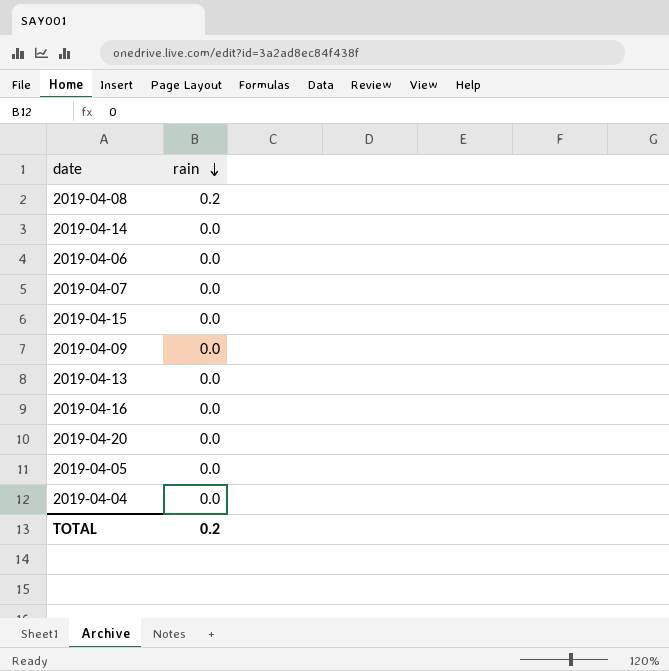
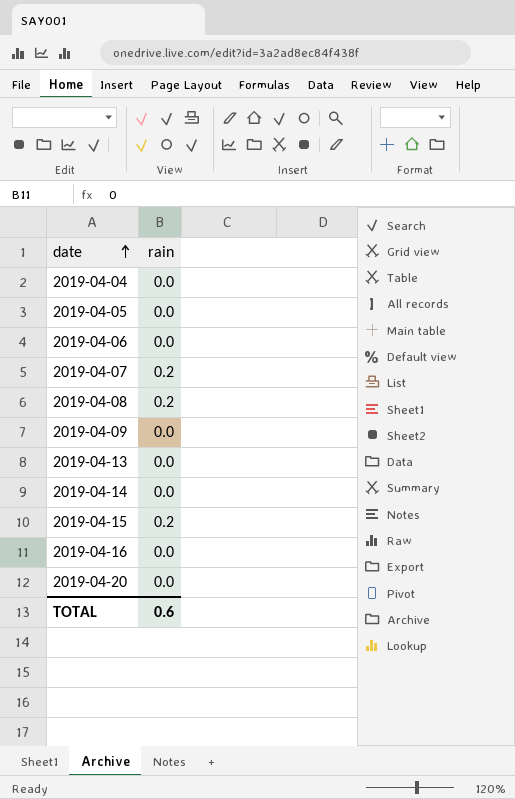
row order: rain descending -> date ascending
2019-04-07 | rain: 0.0 -> 0.2
2019-04-15 | rain: 0.0 -> 0.2
TOTAL | rain: 0.2 -> 0.6

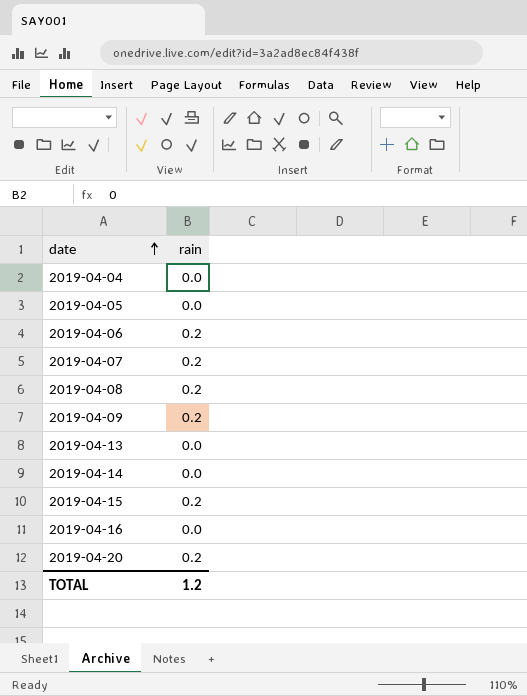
2019-04-06 | rain: 0.0 -> 0.2
2019-04-09 | rain: 0.0 -> 0.2
2019-04-20 | rain: 0.0 -> 0.2
TOTAL | rain: 0.6 -> 1.2

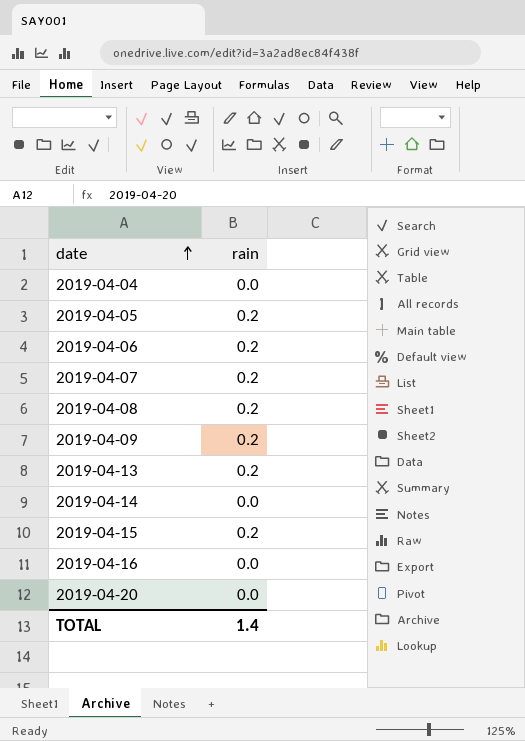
2019-04-05 | rain: 0.0 -> 0.2
2019-04-13 | rain: 0.0 -> 0.2
2019-04-20 | rain: 0.2 -> 0.0
TOTAL | rain: 1.2 -> 1.4

